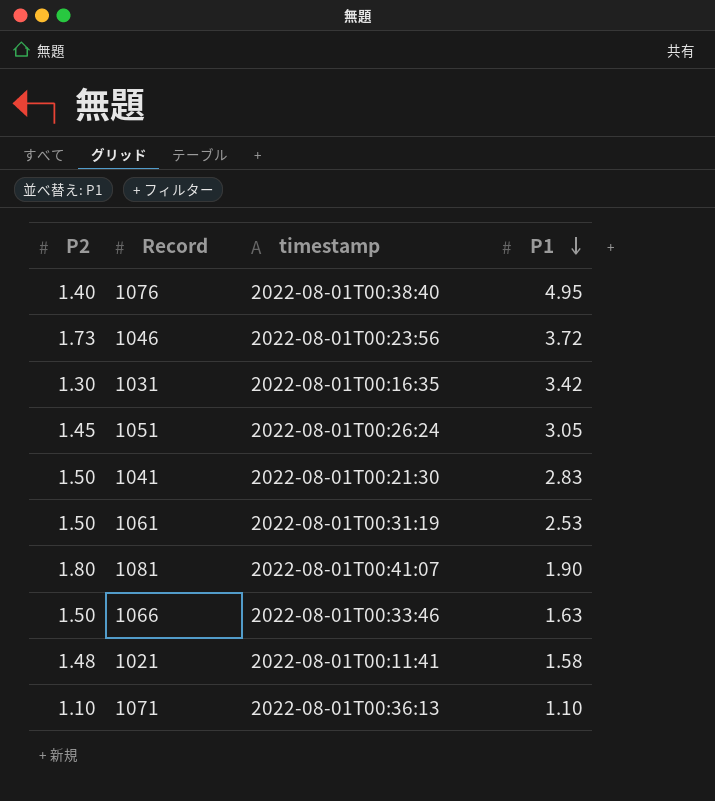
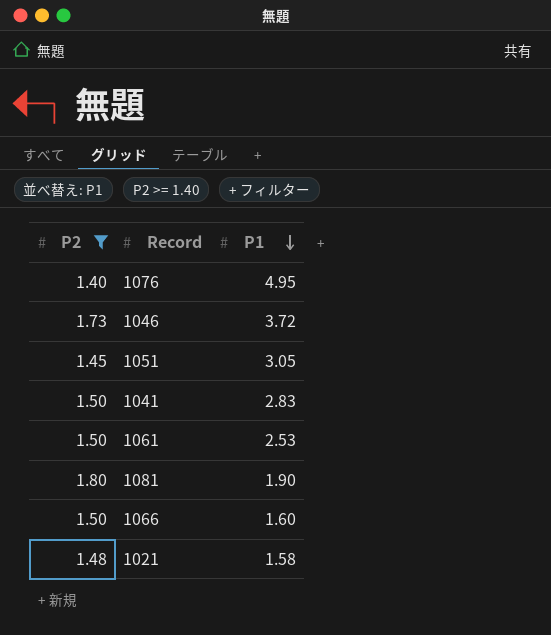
filter: none -> P2 >= 1.40
column timestamp | position: 3 -> none
1066 | P1: 1.63 -> 1.60

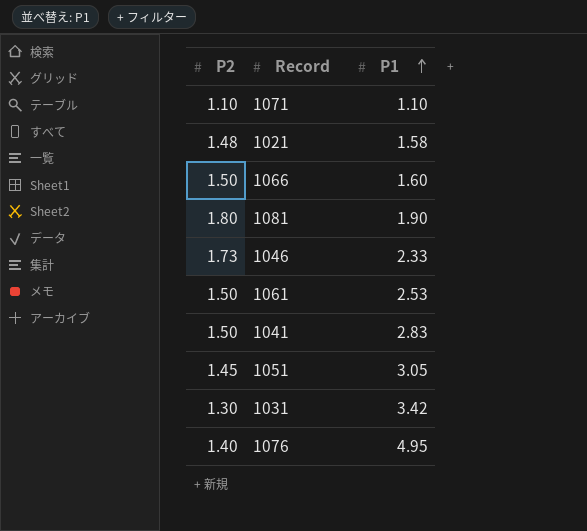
filter: P2 >= 1.40 -> none
row order: P1 descending -> P1 ascending
1046 | P1: 3.72 -> 2.33

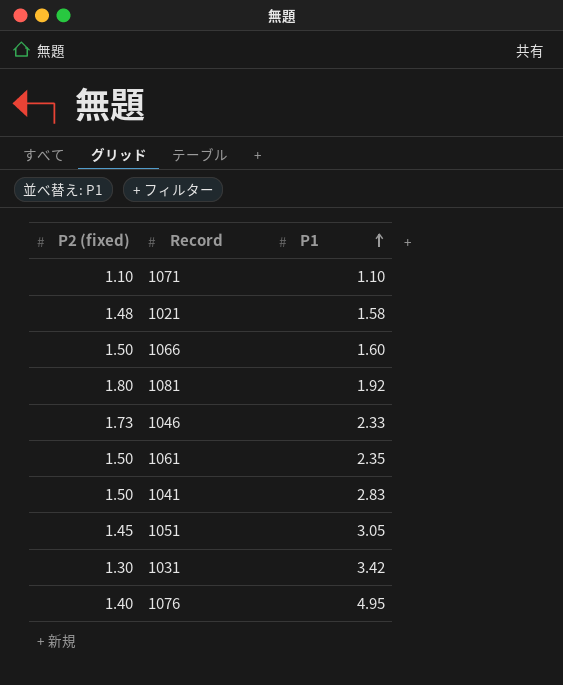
column name: P2 -> P2 (fixed)
1081 | P1: 1.90 -> 1.92
1061 | P1: 2.53 -> 2.35

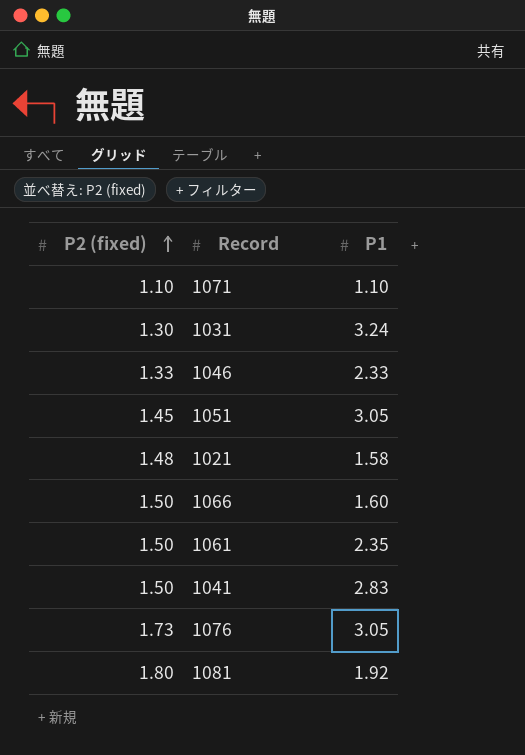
row order: P1 ascending -> P2 (fixed) ascending
1031 | P1: 3.42 -> 3.24
1046 | P2 (fixed): 1.73 -> 1.33
1076 | P2 (fixed): 1.40 -> 1.73
1076 | P1: 4.95 -> 3.05

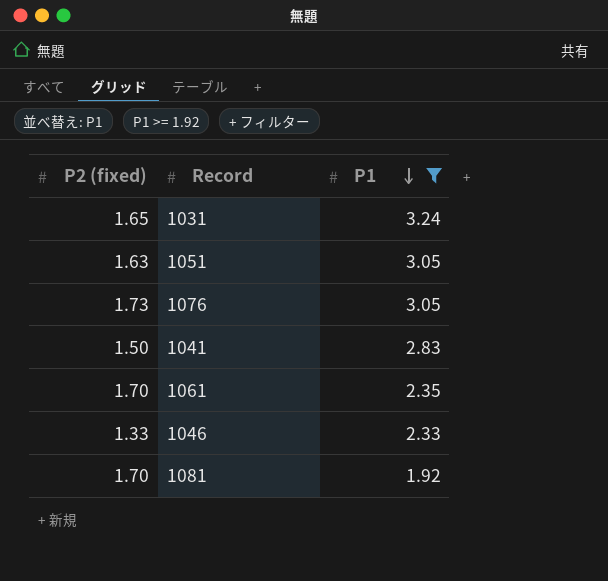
filter: none -> P1 >= 1.92
row order: P2 (fixed) ascending -> P1 descending
1031 | P2 (fixed): 1.30 -> 1.65
1051 | P2 (fixed): 1.45 -> 1.63
1061 | P2 (fixed): 1.50 -> 1.70
1081 | P2 (fixed): 1.80 -> 1.70

